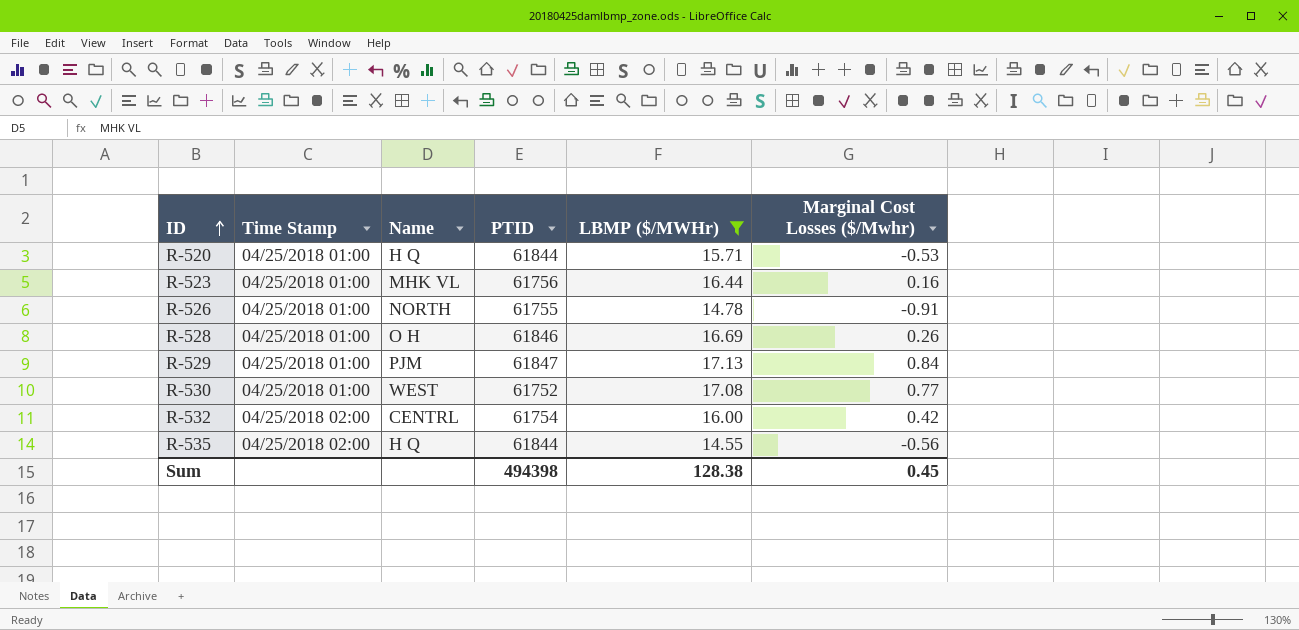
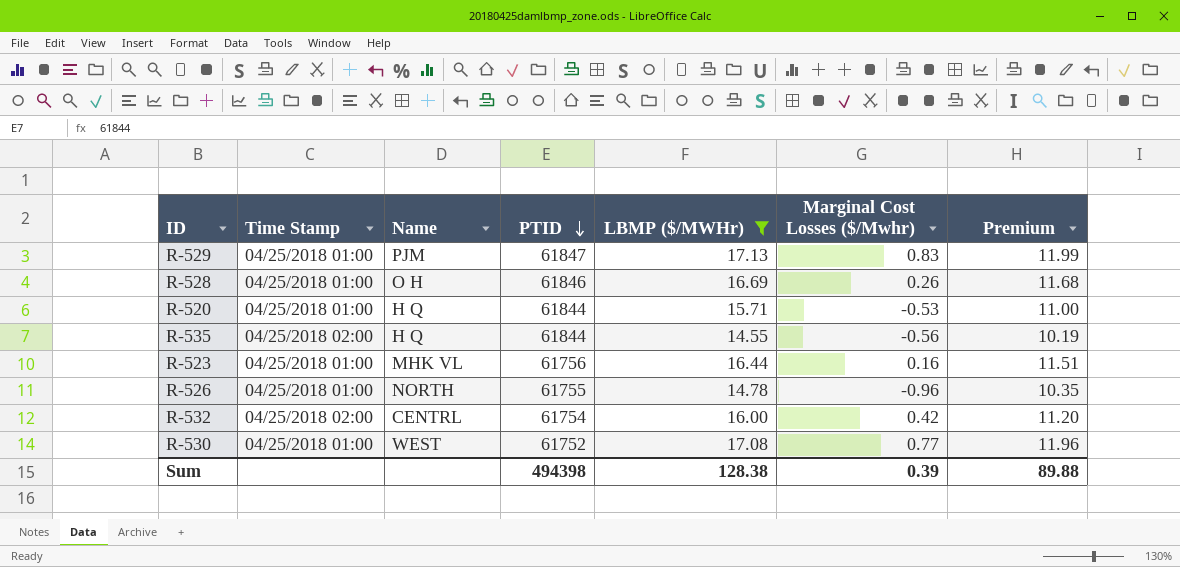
row order: ID ascending -> PTID descending
column Premium | formula: none -> [LBMP ($/MWHr)] * 0.7
R-529 | Marginal Cost Losses ($/Mwhr): 0.84 -> 0.83
R-526 | Marginal Cost Losses ($/Mwhr): -0.91 -> -0.96
Sum | Marginal Cost Losses ($/Mwhr): 0.45 -> 0.39

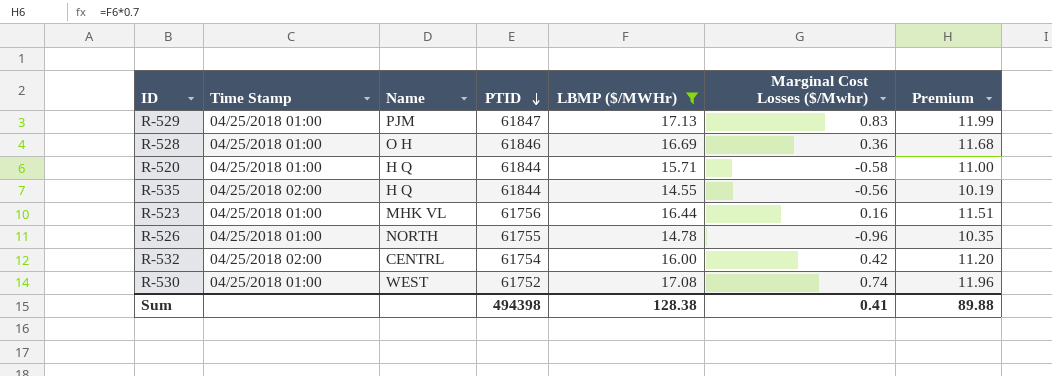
R-528 | Marginal Cost Losses ($/Mwhr): 0.26 -> 0.36
R-520 | Marginal Cost Losses ($/Mwhr): -0.53 -> -0.58
R-530 | Marginal Cost Losses ($/Mwhr): 0.77 -> 0.74
Sum | Marginal Cost Losses ($/Mwhr): 0.39 -> 0.41

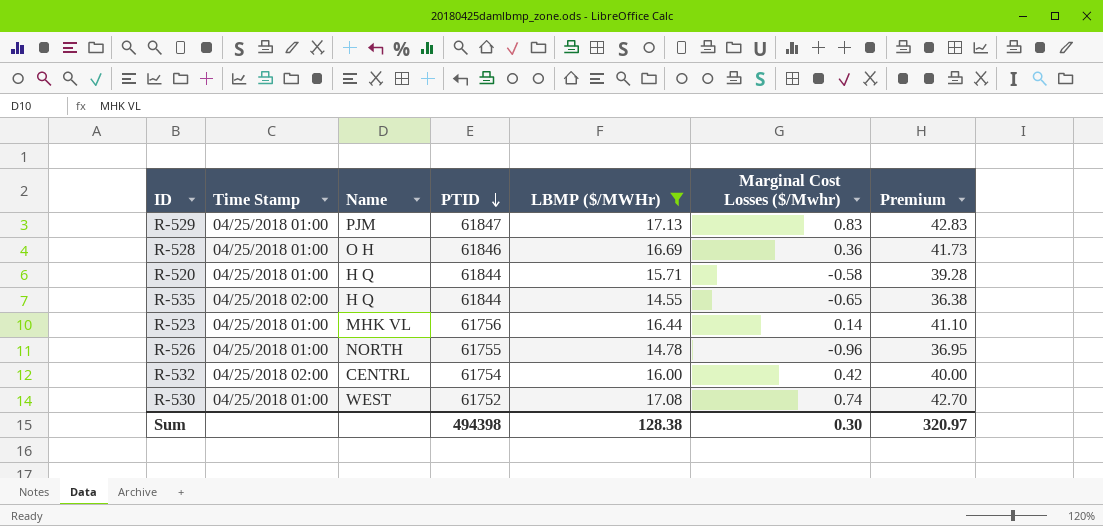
column Premium | formula: [LBMP ($/MWHr)] * 0.7 -> [LBMP ($/MWHr)] * 2.5
R-535 | Marginal Cost Losses ($/Mwhr): -0.56 -> -0.65
R-523 | Marginal Cost Losses ($/Mwhr): 0.16 -> 0.14
Sum | Marginal Cost Losses ($/Mwhr): 0.41 -> 0.30
Sum | Premium: 89.88 -> 320.97

